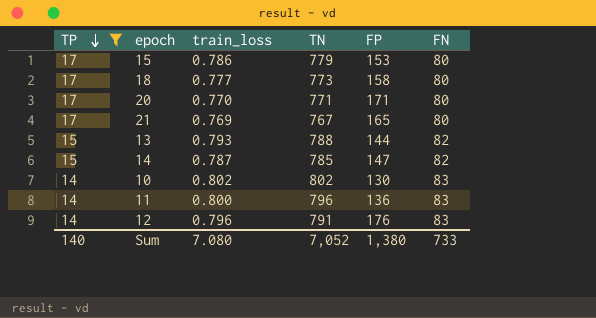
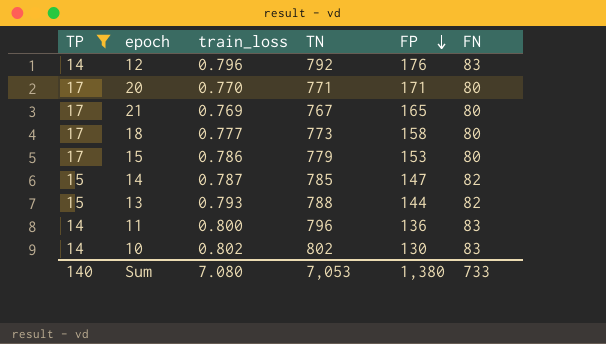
row order: TP descending -> FP descending
12 | TN: 791 -> 792
Sum | TN: 7,052 -> 7,053

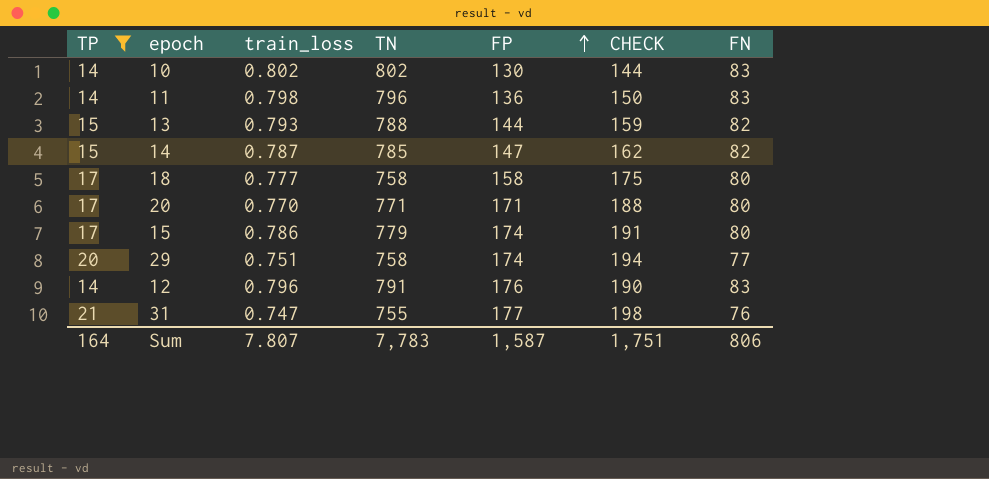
row order: FP descending -> FP ascending
column CHECK | formula: none -> [TP] + [FP]
row 21: 17 | 0.769 | 767 | 165 | 80 -> none
11 | train_loss: 0.800 -> 0.798
18 | TN: 773 -> 758
15 | FP: 153 -> 174
row 29: none -> 20 | 0.751 | 758 | 174 | 194 | 77
12 | TN: 792 -> 791
row 31: none -> 21 | 0.747 | 755 | 177 | 198 | 76
Sum | TP: 140 -> 164
Sum | train_loss: 7.080 -> 7.807
Sum | TN: 7,053 -> 7,783
Sum | FP: 1,380 -> 1,587
Sum | FN: 733 -> 806

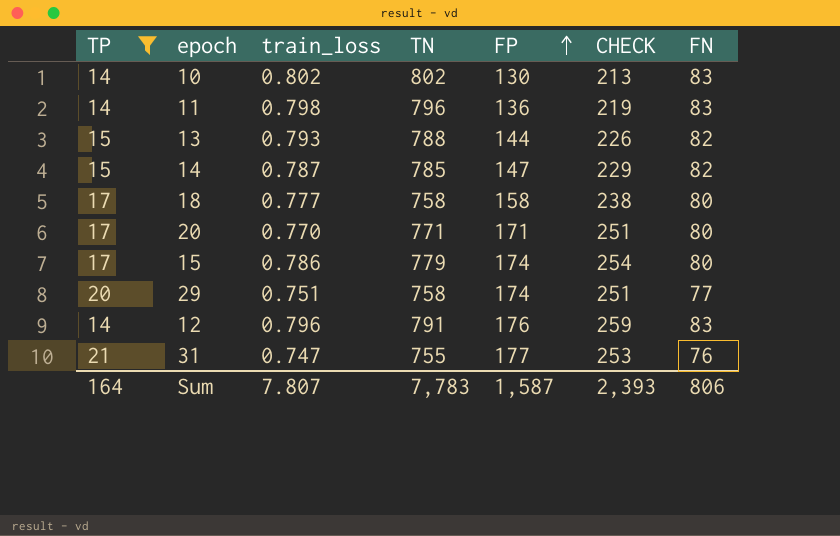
column CHECK | formula: [TP] + [FP] -> [FP] + [FN]
Sum | CHECK: 1,751 -> 2,393

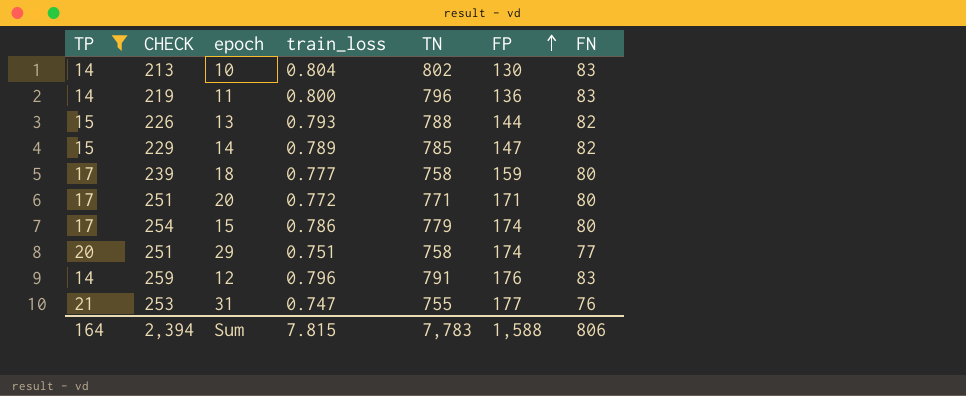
column CHECK | position: 6 -> 2
10 | train_loss: 0.802 -> 0.804
11 | train_loss: 0.798 -> 0.800
14 | train_loss: 0.787 -> 0.789
18 | CHECK: 238 -> 239
18 | FP: 158 -> 159
20 | train_loss: 0.770 -> 0.772
Sum | CHECK: 2,393 -> 2,394
Sum | train_loss: 7.807 -> 7.815
Sum | FP: 1,587 -> 1,588

